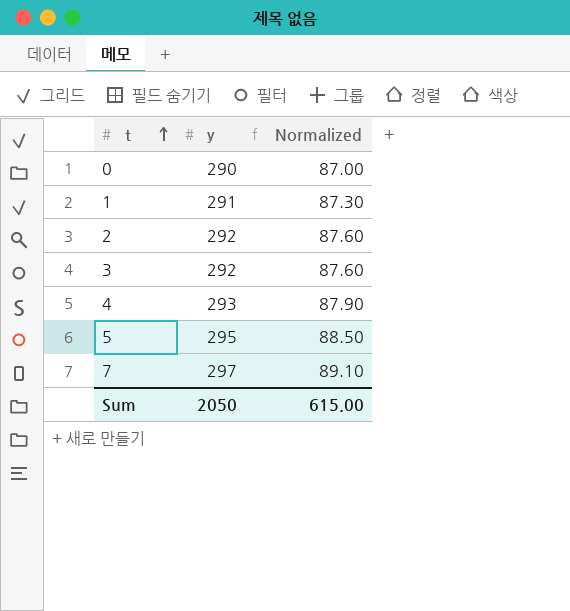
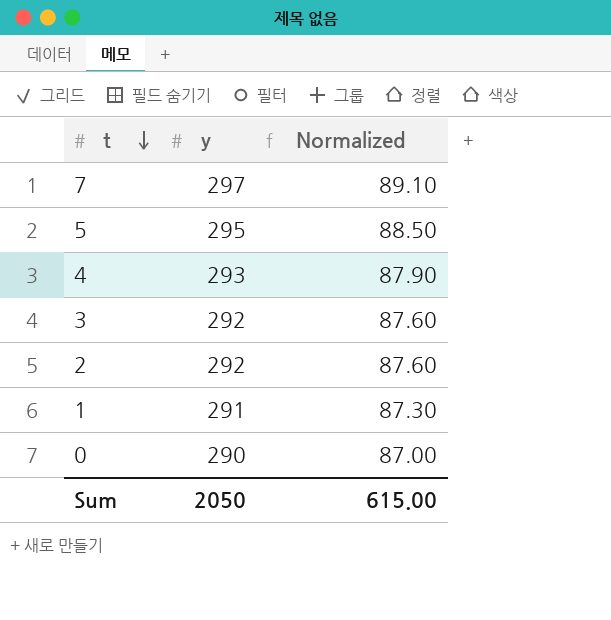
row order: t ascending -> t descending

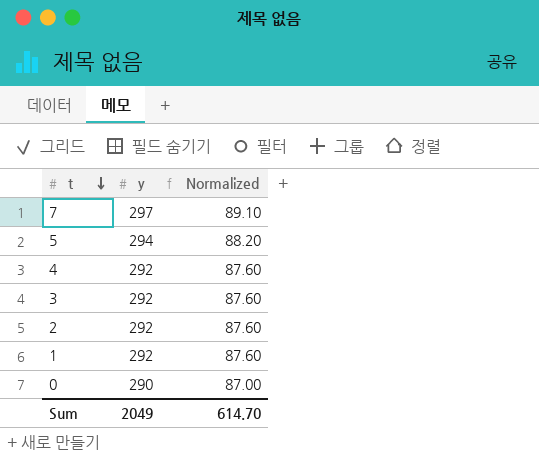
5 | y: 295 -> 294
5 | Normalized: 88.50 -> 88.20
4 | y: 293 -> 292
4 | Normalized: 87.90 -> 87.60
1 | y: 291 -> 292
1 | Normalized: 87.30 -> 87.60
Sum | y: 2050 -> 2049
Sum | Normalized: 615.00 -> 614.70

